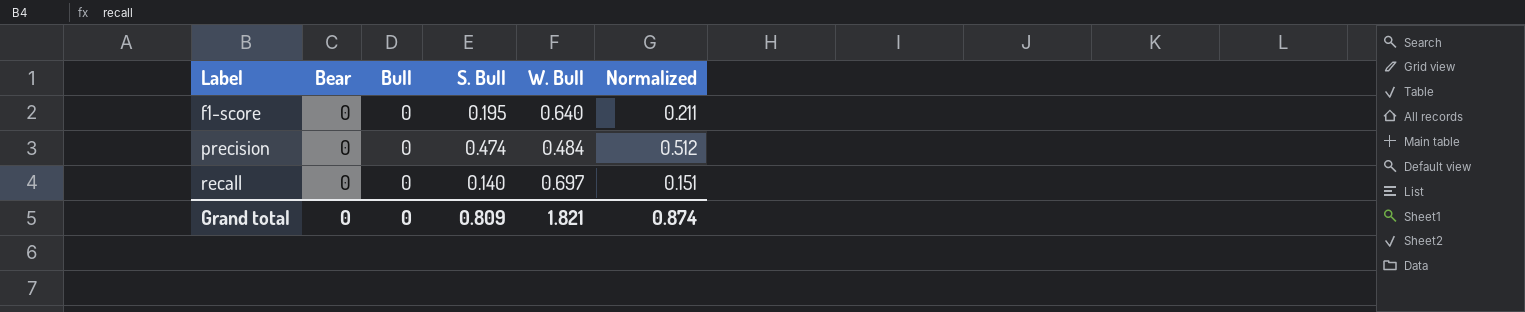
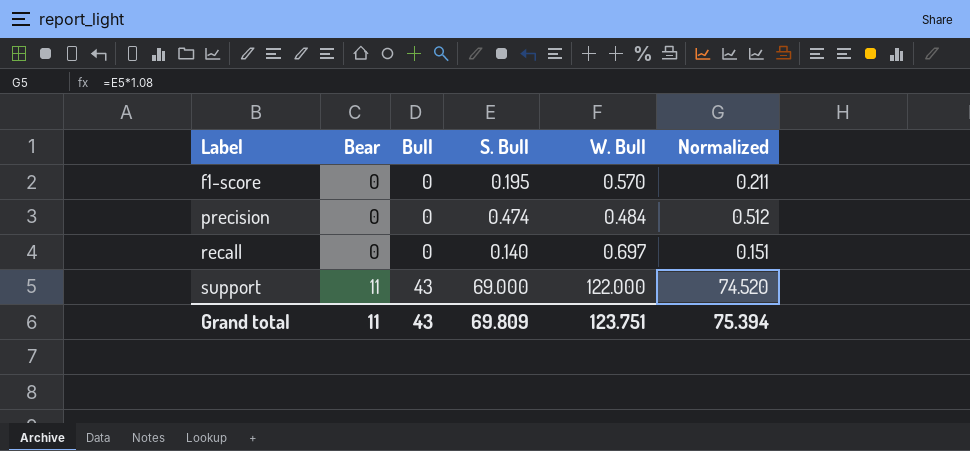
f1-score | W. Bull: 0.640 -> 0.570
row support: none -> 11 | 43 | 69.000 | 122.000 | 74.520
Grand total | Bear: 0 -> 11
Grand total | Bull: 0 -> 43
Grand total | S. Bull: 0.809 -> 69.809
Grand total | W. Bull: 1.821 -> 123.751
Grand total | Normalized: 0.874 -> 75.394

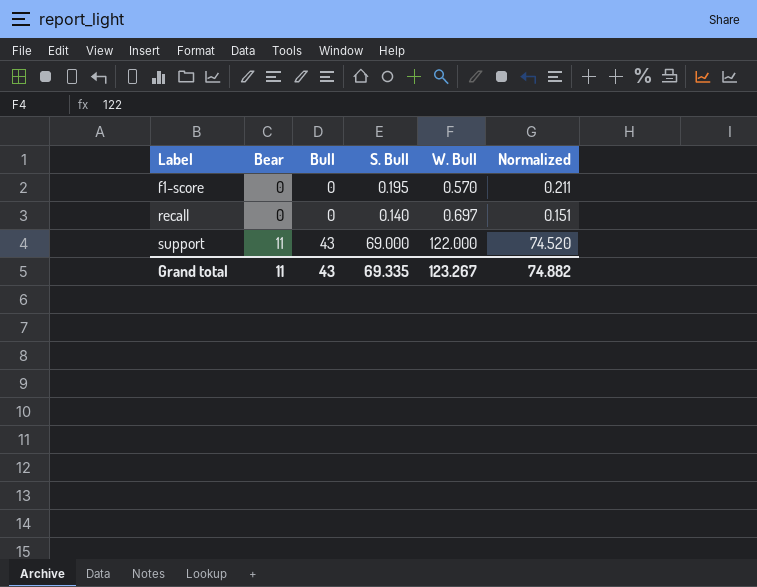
row precision: 0 | 0 | 0.474 | 0.484 | 0.512 -> none
Grand total | S. Bull: 69.809 -> 69.335
Grand total | W. Bull: 123.751 -> 123.267
Grand total | Normalized: 75.394 -> 74.882

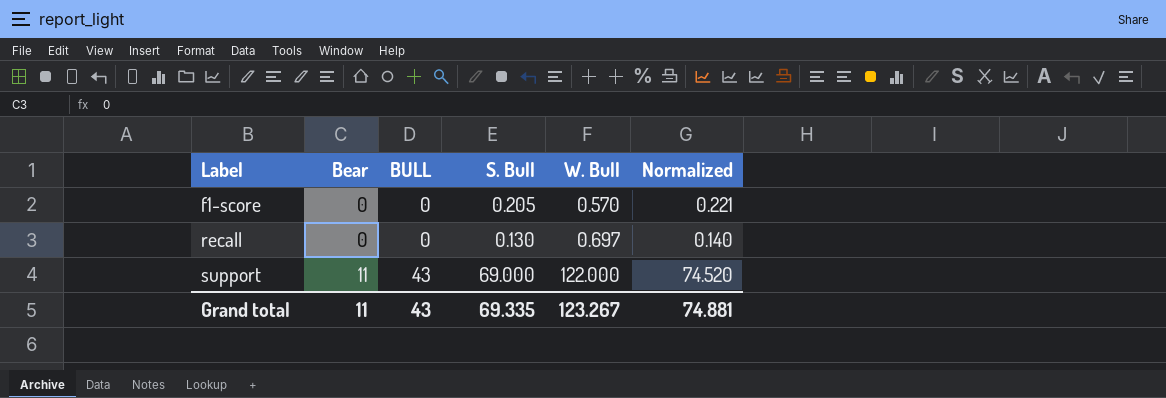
column name: Bull -> BULL
f1-score | S. Bull: 0.195 -> 0.205
f1-score | Normalized: 0.211 -> 0.221
recall | S. Bull: 0.140 -> 0.130
recall | Normalized: 0.151 -> 0.140
Grand total | Normalized: 74.882 -> 74.881

